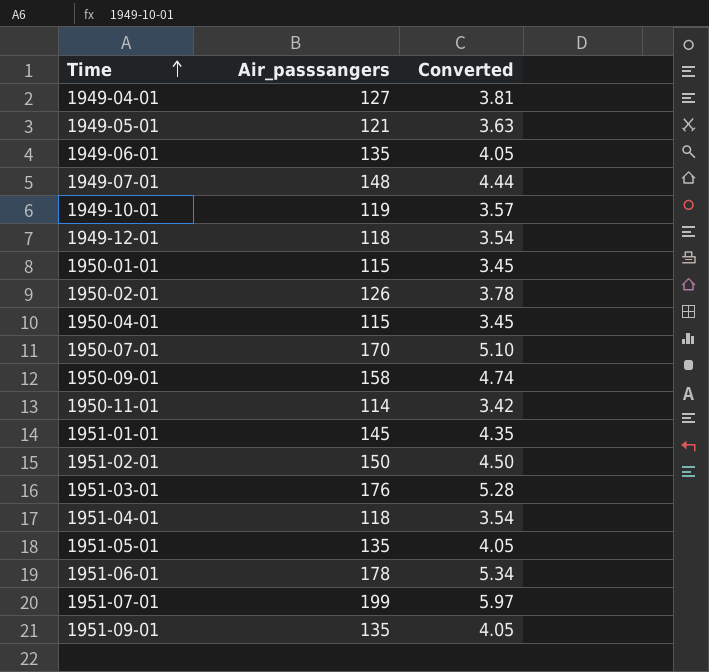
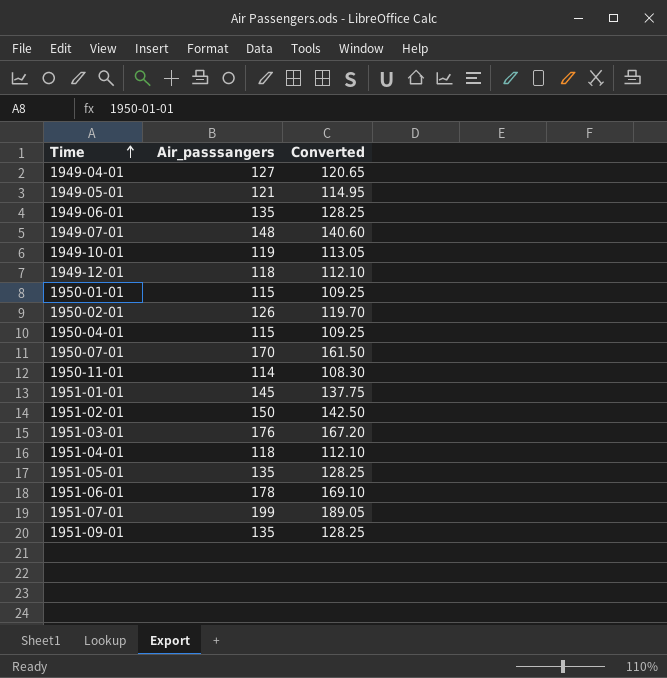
column Converted | formula: [Air_passsangers] * 0.03 -> [Air_passsangers] * 0.95
row 1950-09-01: 158 | 4.74 -> none

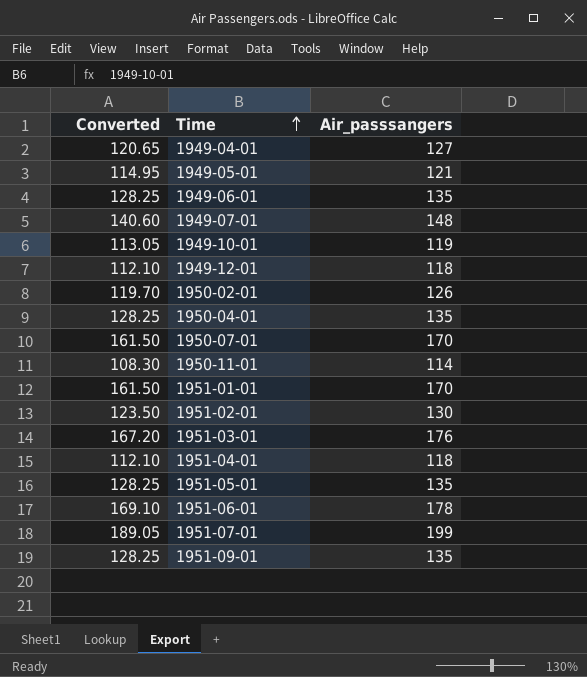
column Converted | position: 3 -> 1
row 1950-01-01: 115 | 109.25 -> none
1950-04-01 | Converted: 109.25 -> 128.25
1950-04-01 | Air_passsangers: 115 -> 135
1951-01-01 | Converted: 137.75 -> 161.50
1951-01-01 | Air_passsangers: 145 -> 170
1951-02-01 | Converted: 142.50 -> 123.50
1951-02-01 | Air_passsangers: 150 -> 130

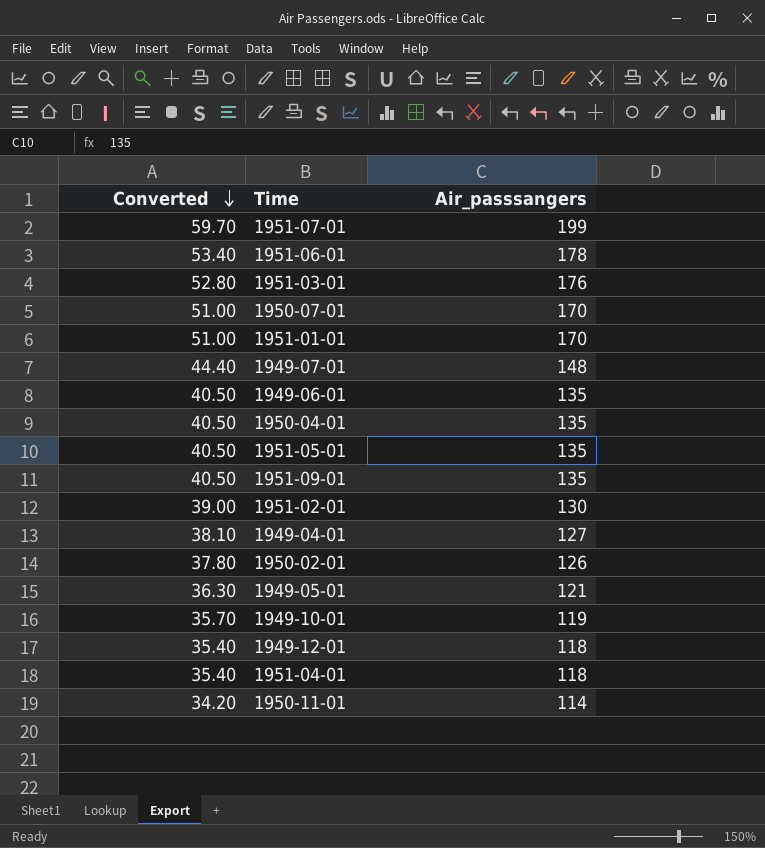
row order: Time ascending -> Converted descending
column Converted | formula: [Air_passsangers] * 0.95 -> [Air_passsangers] * 0.3

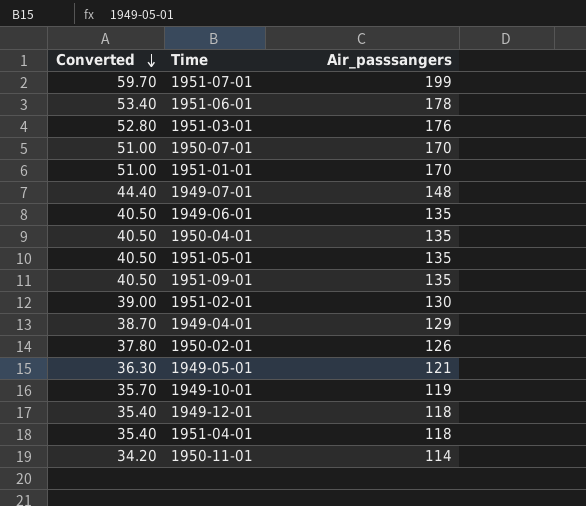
1949-04-01 | Converted: 38.10 -> 38.70
1949-04-01 | Air_passsangers: 127 -> 129

